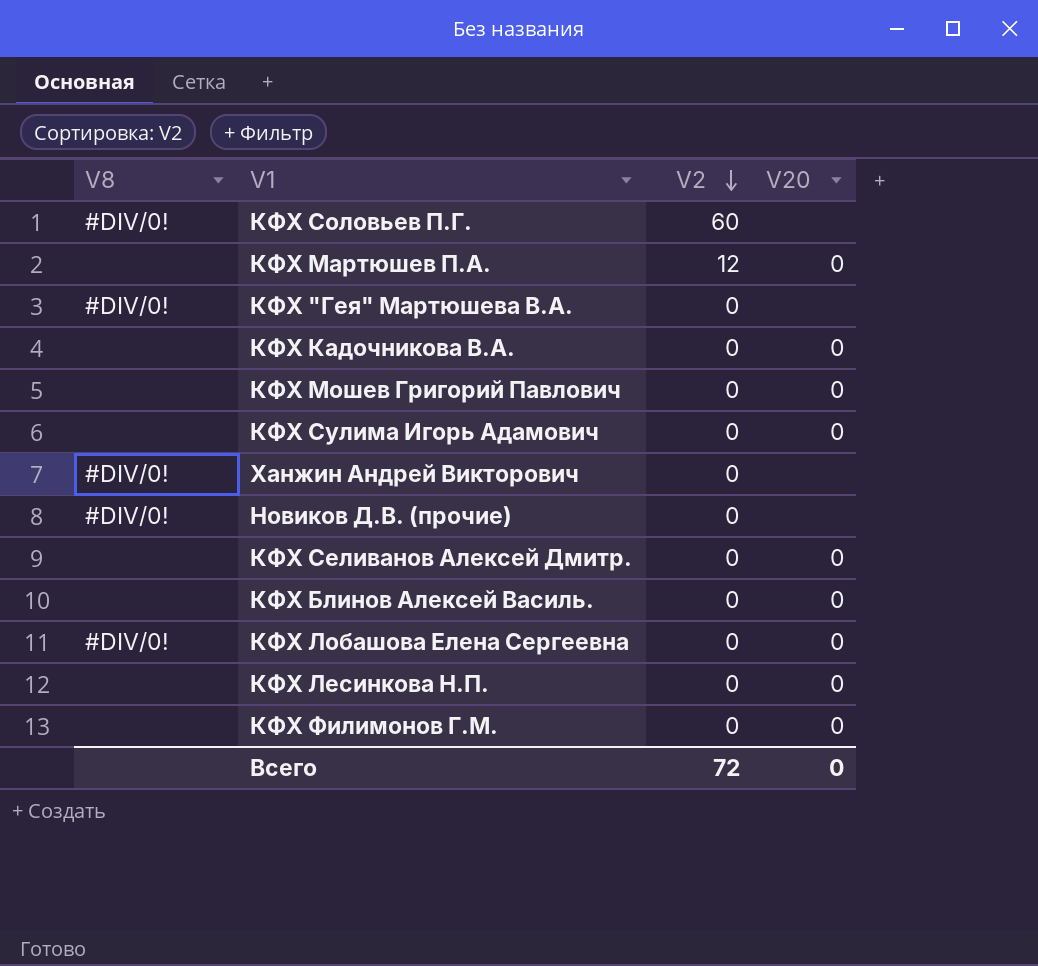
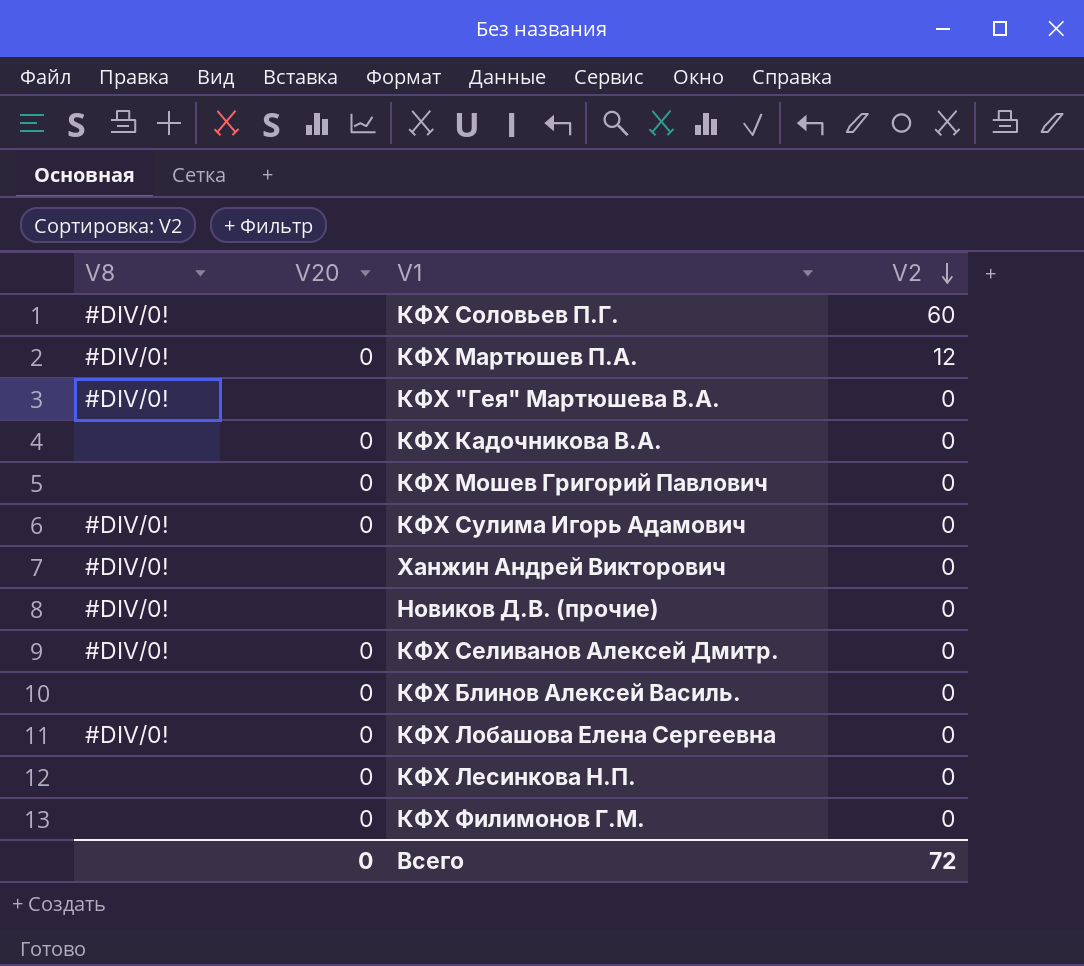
column V20 | position: 4 -> 2
КФХ Мартюшев П.А. | V8: none -> #DIV/0!
КФХ Сулима Игорь Адамович | V8: none -> #DIV/0!
КФХ Селиванов Алексей Дмитр. | V8: none -> #DIV/0!

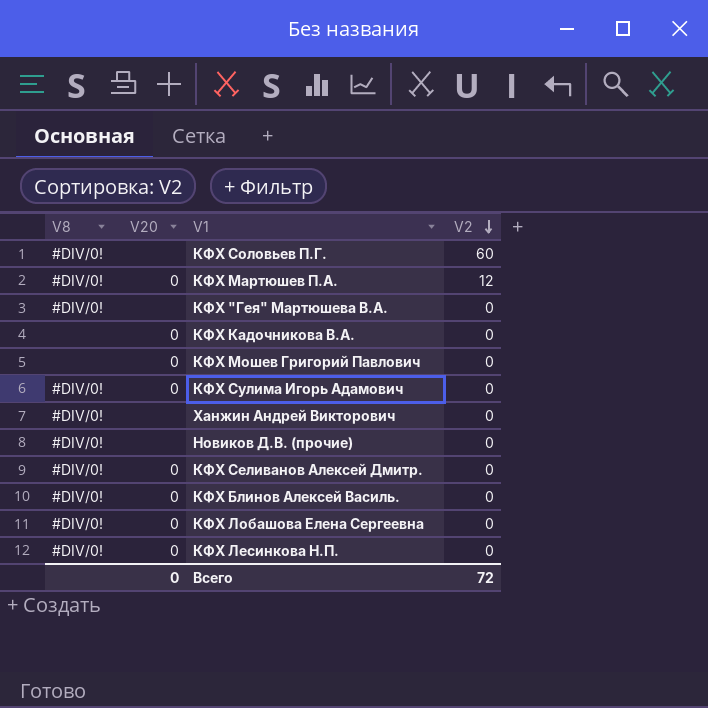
row КФХ Филимонов Г.М.: none | 0 | 0 -> none
КФХ Блинов Алексей Василь. | V8: none -> #DIV/0!
КФХ Лесинкова Н.П. | V8: none -> #DIV/0!

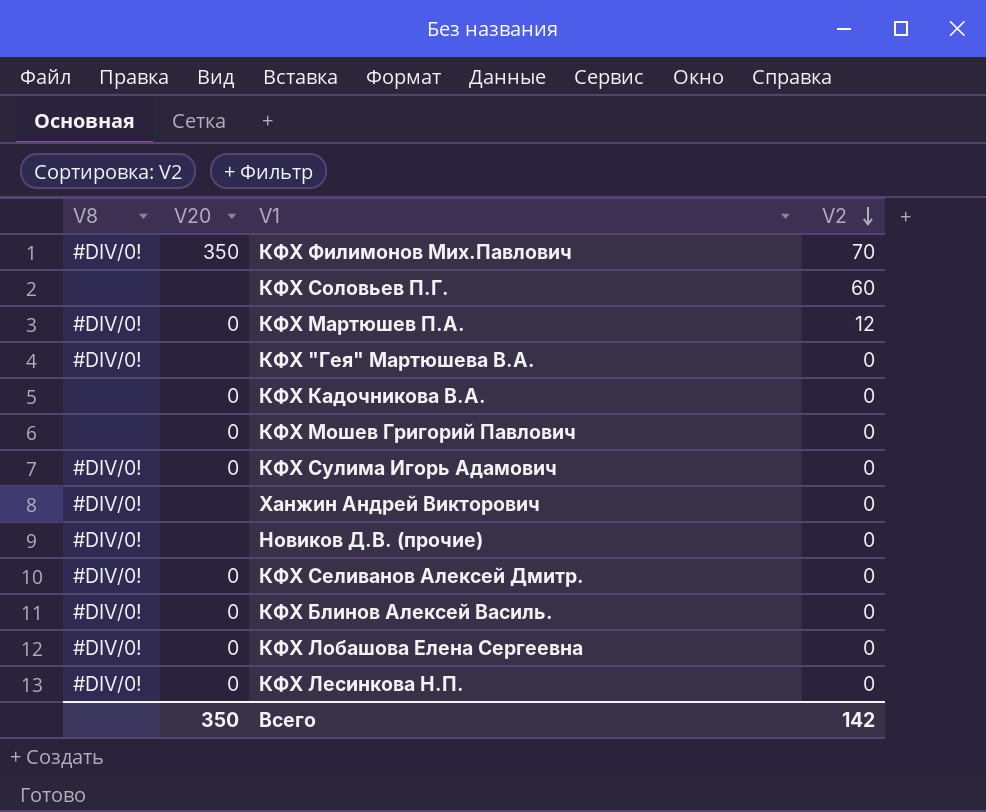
row КФХ Филимонов Мих.Павлович: none -> #DIV/0! | 350 | 70
КФХ Соловьев П.Г. | V8: #DIV/0! -> none
Всего | V20: 0 -> 350
Всего | V2: 72 -> 142

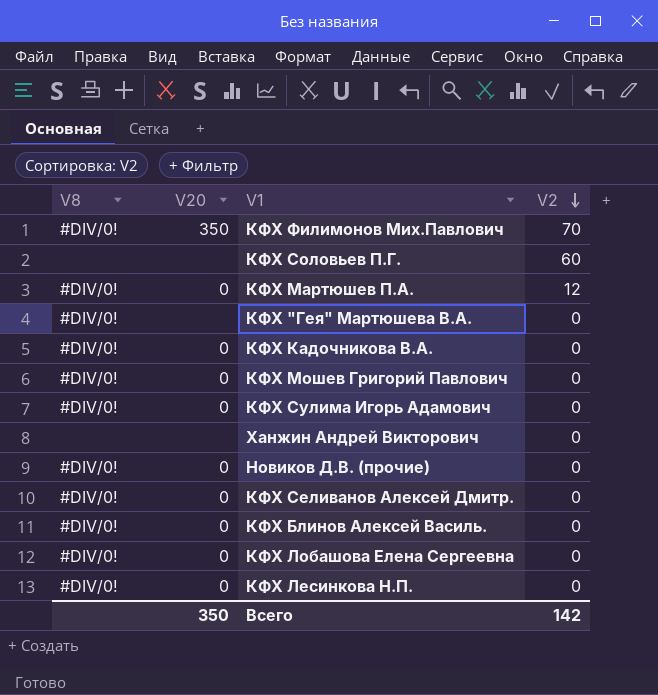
КФХ Кадочникова В.А. | V8: none -> #DIV/0!
КФХ Мошев Григорий Павлович | V8: none -> #DIV/0!
Ханжин Андрей Викторович | V8: #DIV/0! -> none
Новиков Д.В. (прочие) | V20: none -> 0

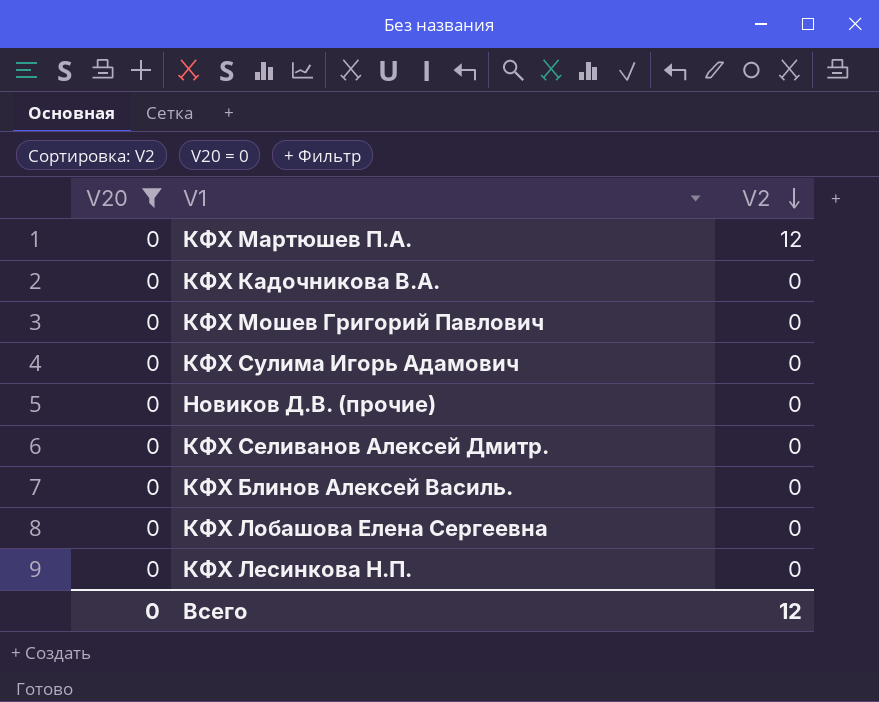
filter: none -> V20 = 0
column V8 | position: 1 -> none
Всего | V20: 350 -> 0
Всего | V2: 142 -> 12

